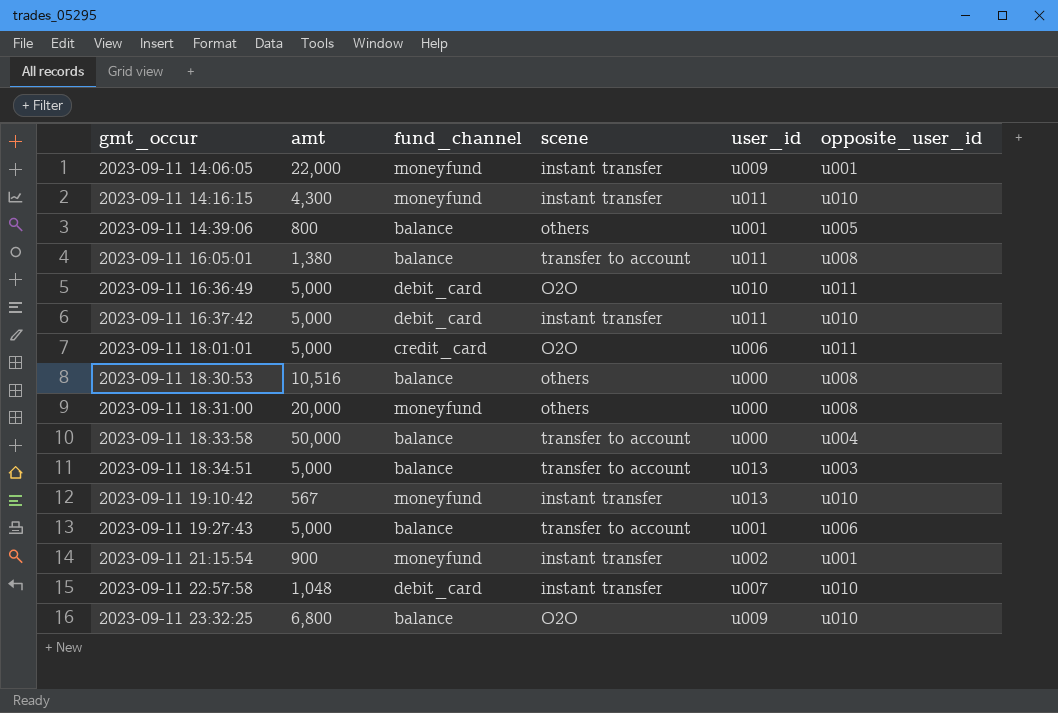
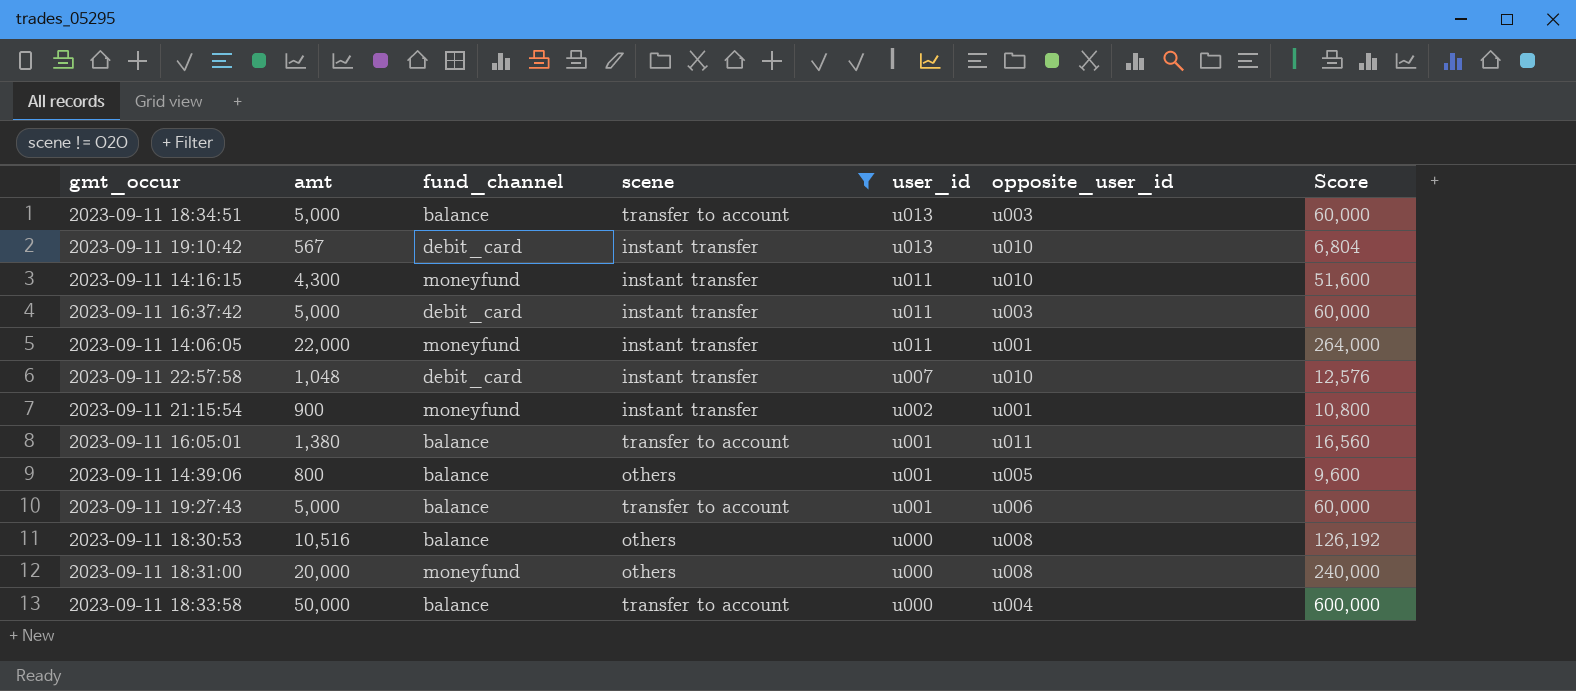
filter: none -> scene != O2O
row order: gmt_occur ascending -> user_id descending
column Score | formula: none -> [amt] * 12
2023-09-11 19:10:42 | fund_channel: moneyfund -> debit_card
2023-09-11 16:37:42 | opposite_user_id: u010 -> u003
2023-09-11 14:06:05 | user_id: u009 -> u011
2023-09-11 16:05:01 | user_id: u011 -> u001
2023-09-11 16:05:01 | opposite_user_id: u008 -> u011

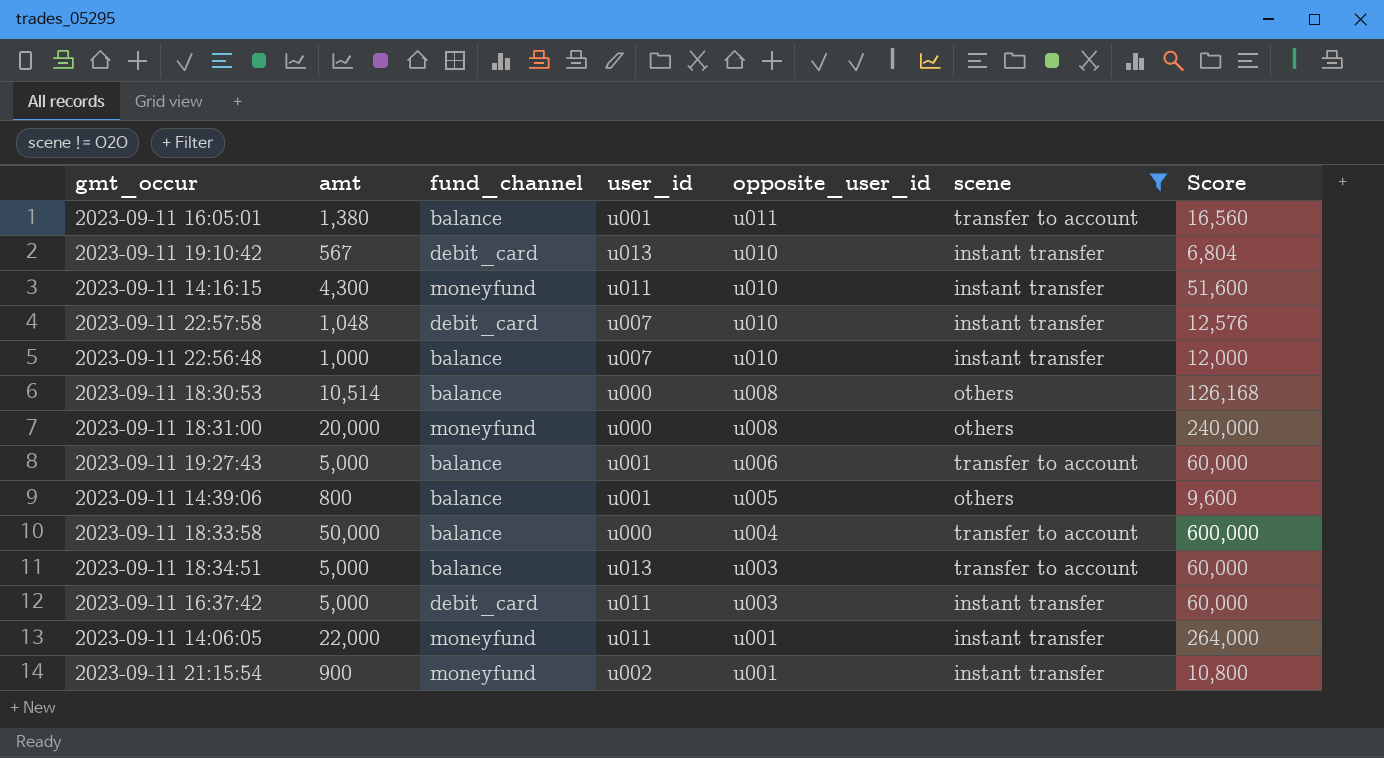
row order: user_id descending -> opposite_user_id descending
column scene | position: 4 -> 6
row 2023-09-11 22:56:48: none -> 1,000 | balance | u007 | u010 | instant transfer | 12,000
2023-09-11 18:30:53 | amt: 10,516 -> 10,514
2023-09-11 18:30:53 | Score: 126,192 -> 126,168

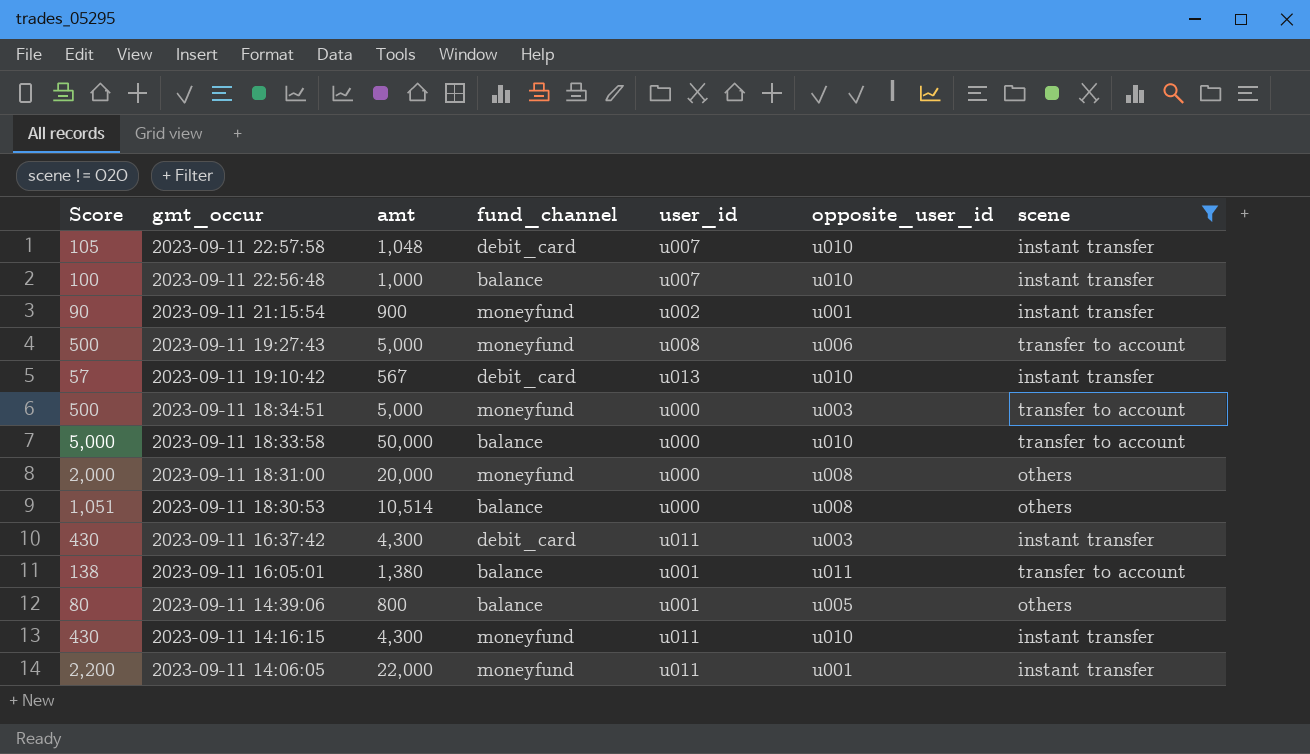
row order: opposite_user_id descending -> gmt_occur descending
column Score | formula: [amt] * 12 -> [amt] * 0.1
column Score | position: 7 -> 1
2023-09-11 19:27:43 | fund_channel: balance -> moneyfund
2023-09-11 19:27:43 | user_id: u001 -> u008
2023-09-11 18:34:51 | fund_channel: balance -> moneyfund
2023-09-11 18:34:51 | user_id: u013 -> u000
2023-09-11 18:33:58 | opposite_user_id: u004 -> u010
2023-09-11 16:37:42 | amt: 5,000 -> 4,300

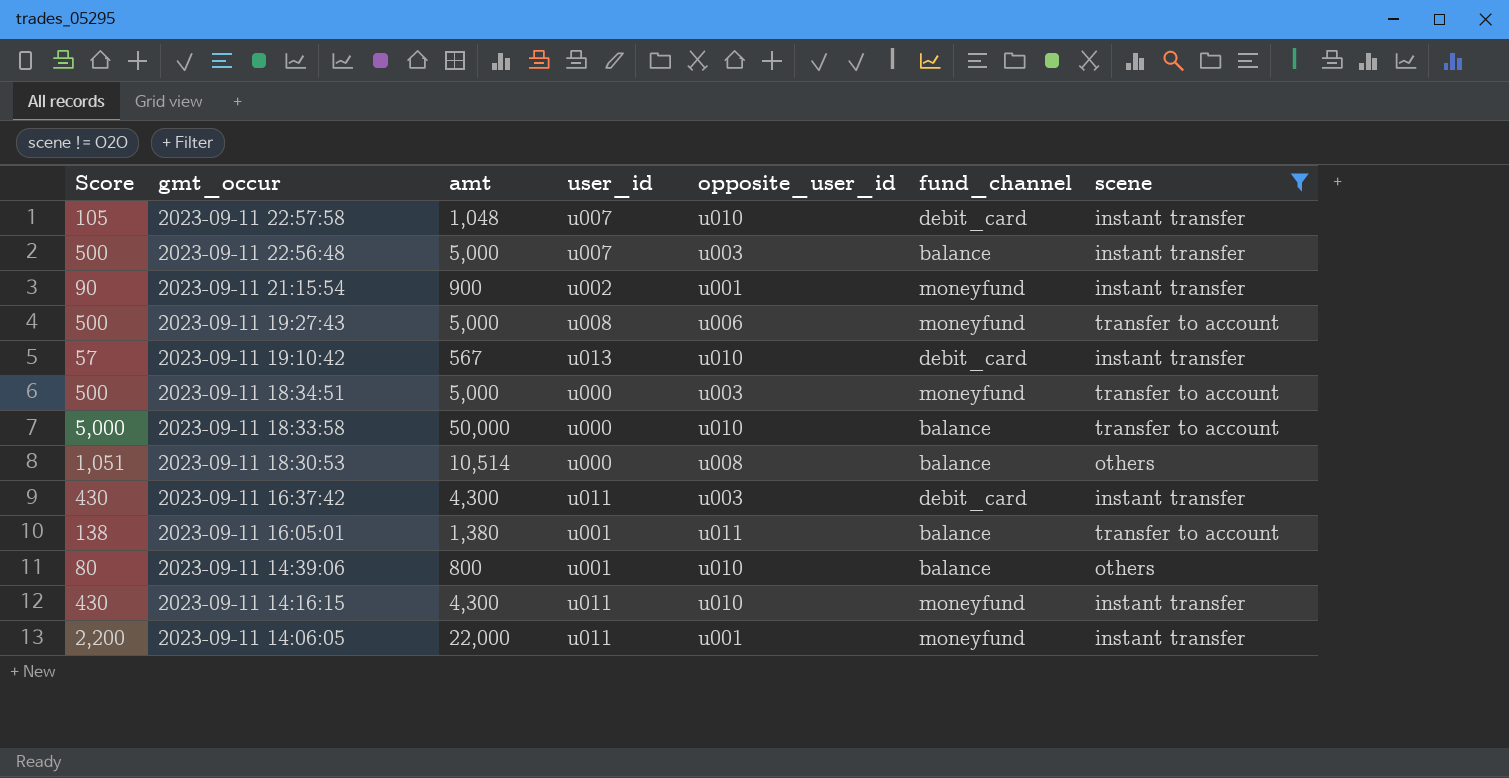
column fund_channel | position: 4 -> 6
row 2023-09-11 18:31:00: 2,000 | 20,000 | moneyfund | u000 | u008 | others -> none
2023-09-11 22:56:48 | Score: 100 -> 500
2023-09-11 22:56:48 | amt: 1,000 -> 5,000
2023-09-11 22:56:48 | opposite_user_id: u010 -> u003
2023-09-11 14:39:06 | opposite_user_id: u005 -> u010

